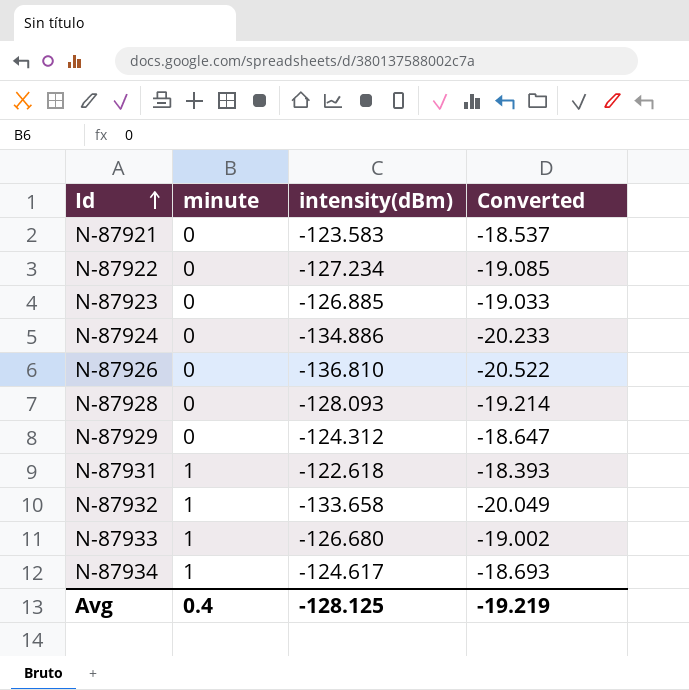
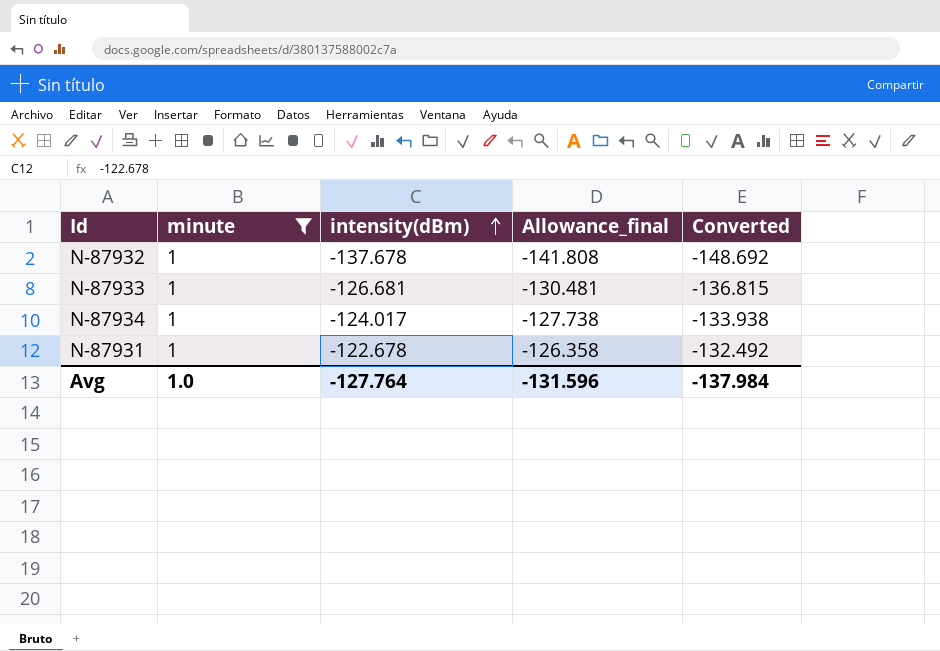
filter: none -> minute = 1
row order: Id ascending -> intensity(dBm) ascending
column Allowance_final | formula: none -> [intensity(dBm)] * 1.03
column Converted | formula: [intensity(dBm)] * 0.15 -> [intensity(dBm)] * 1.08
N-87932 | intensity(dBm): -133.658 -> -137.678
N-87933 | intensity(dBm): -126.680 -> -126.681
N-87934 | intensity(dBm): -124.617 -> -124.017
N-87931 | intensity(dBm): -122.618 -> -122.678
Avg | minute: 0.4 -> 1.0
Avg | intensity(dBm): -128.125 -> -127.764
Avg | Converted: -19.219 -> -137.984

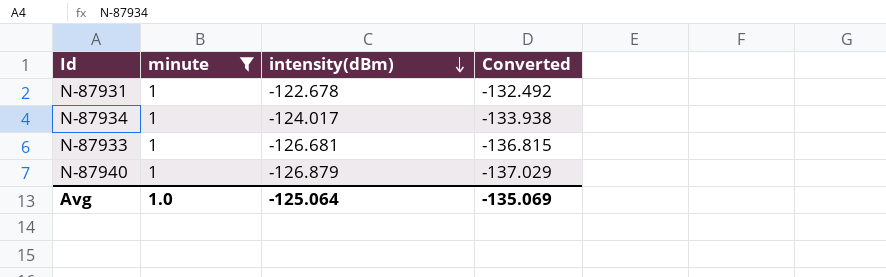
row order: intensity(dBm) ascending -> intensity(dBm) descending
column Allowance_final | formula: [intensity(dBm)] * 1.03 -> none
row N-87932: 1 | -137.678 | -141.808 | -148.692 -> none
row N-87940: none -> 1 | -126.879 | -137.029
Avg | intensity(dBm): -127.764 -> -125.064
Avg | Converted: -137.984 -> -135.069

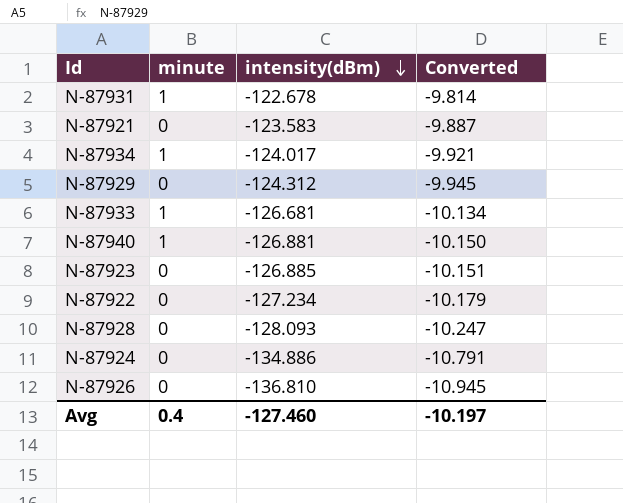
filter: minute = 1 -> none
column Converted | formula: [intensity(dBm)] * 1.08 -> [intensity(dBm)] * 0.08
N-87940 | intensity(dBm): -126.879 -> -126.881
Avg | minute: 1.0 -> 0.4
Avg | intensity(dBm): -125.064 -> -127.460
Avg | Converted: -135.069 -> -10.197

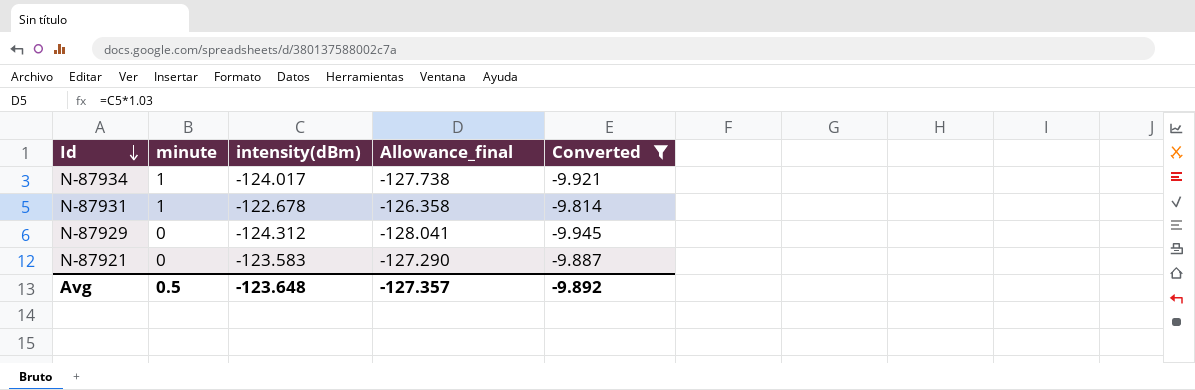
filter: none -> Converted >= -9.945
row order: intensity(dBm) descending -> Id descending
column Allowance_final | formula: none -> [intensity(dBm)] * 1.03
Avg | minute: 0.4 -> 0.5
Avg | intensity(dBm): -127.460 -> -123.648
Avg | Converted: -10.197 -> -9.892

